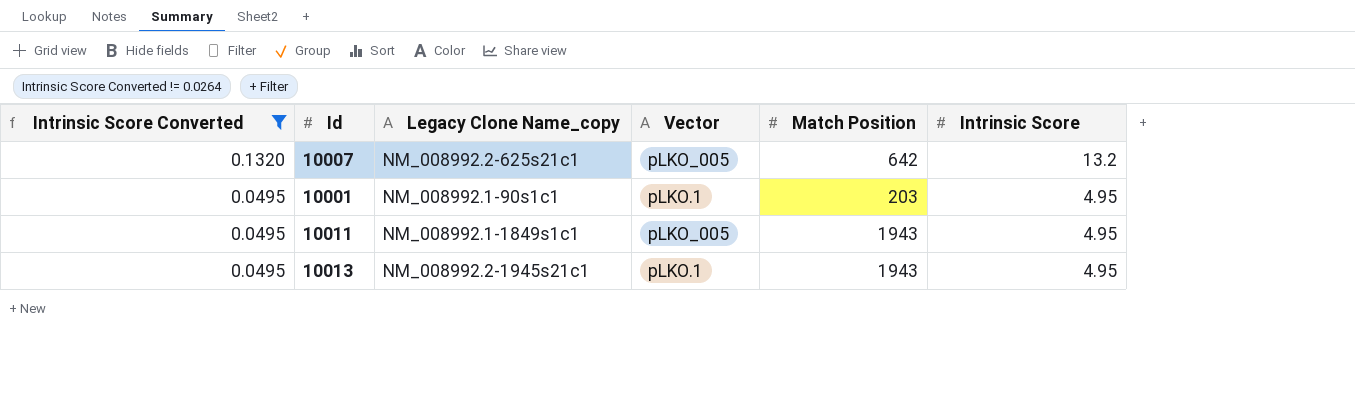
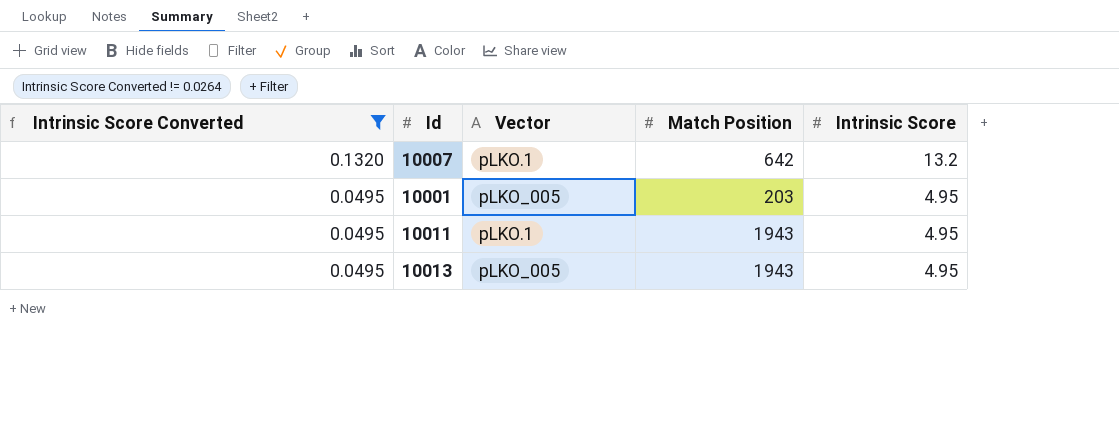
column Legacy Clone Name_copy | position: 3 -> none
10007 | Vector: pLKO_005 -> pLKO.1
10001 | Vector: pLKO.1 -> pLKO_005
10011 | Vector: pLKO_005 -> pLKO.1
10013 | Vector: pLKO.1 -> pLKO_005

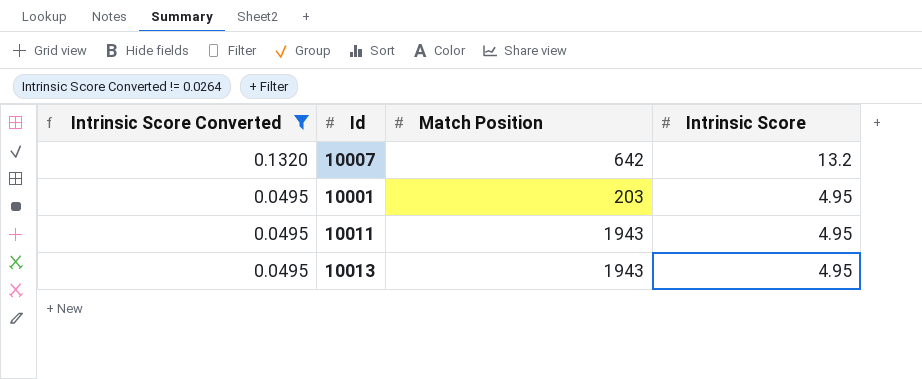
column Vector | position: 3 -> none

